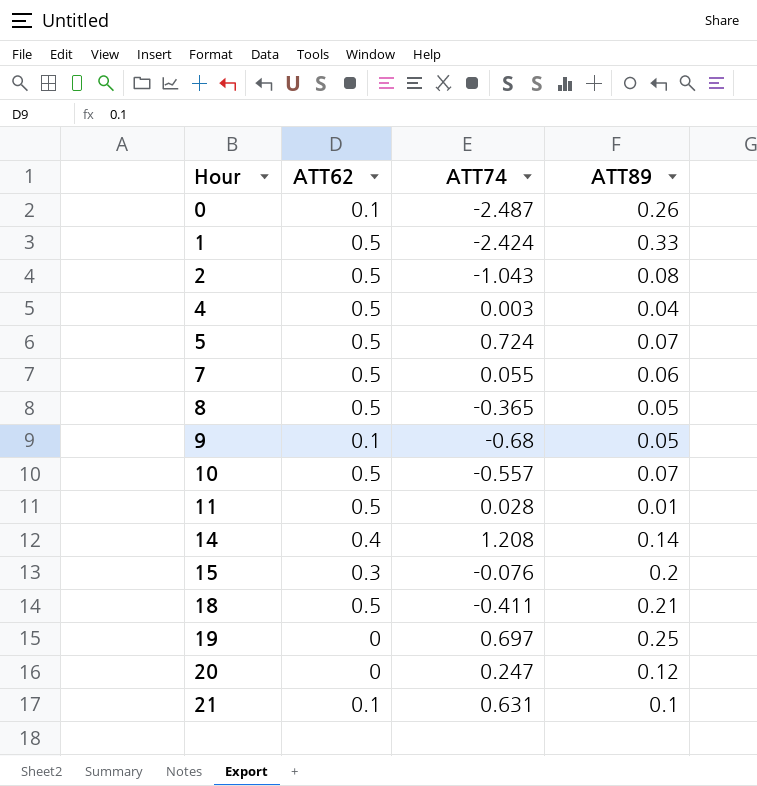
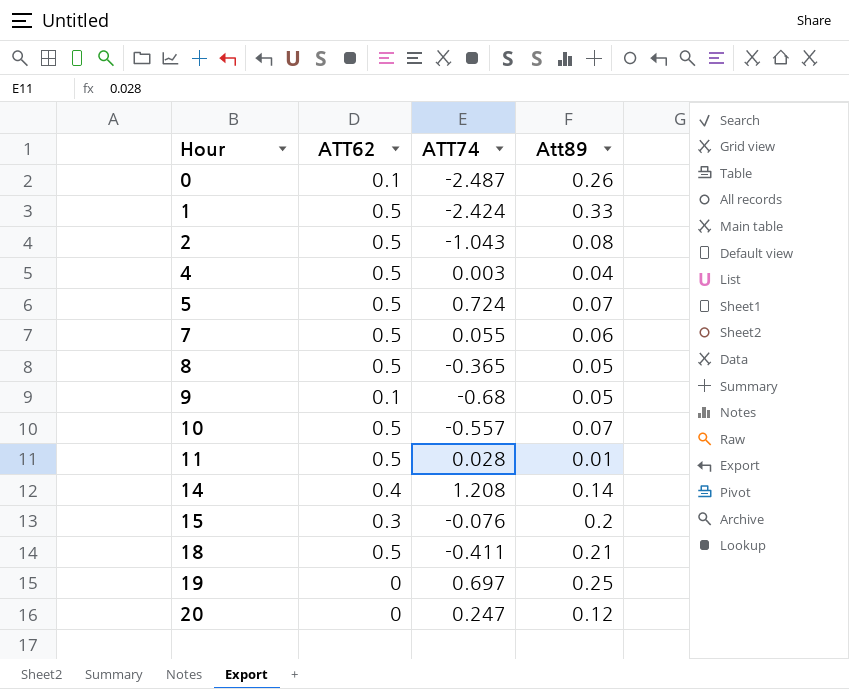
column name: ATT89 -> Att89
row 21: 0.1 | 0.631 | 0.1 -> none

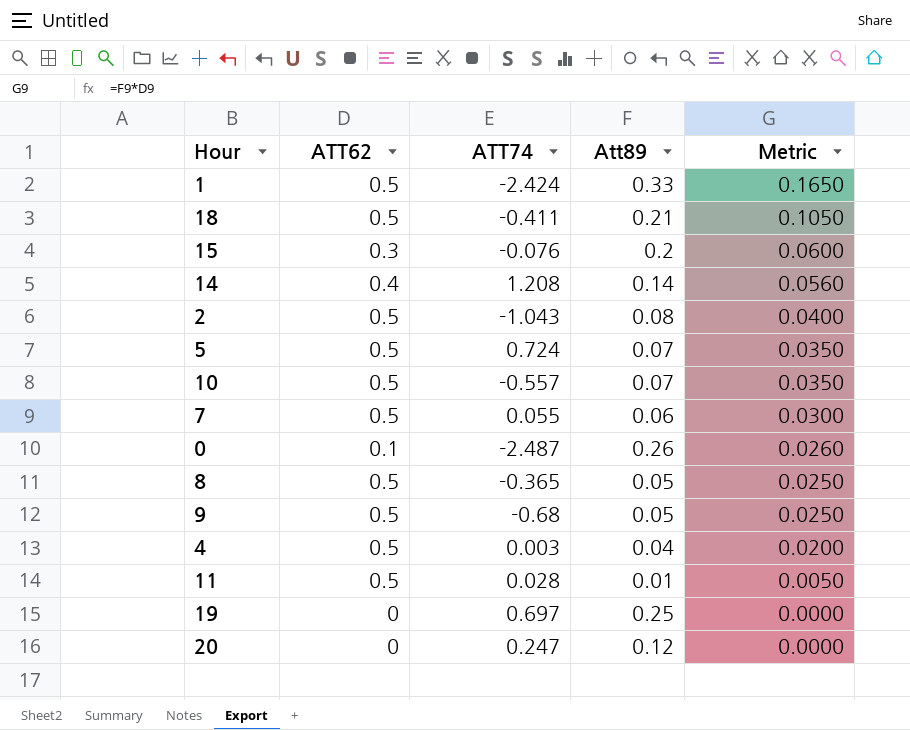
row order: Hour ascending -> Metric descending
column Metric | formula: none -> [ATT62] * [Att89]
9 | ATT62: 0.1 -> 0.5

